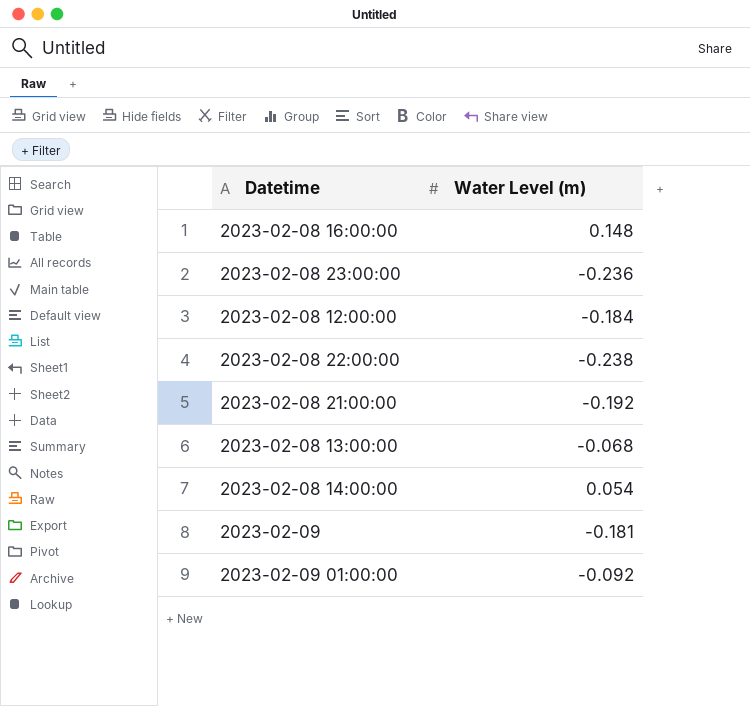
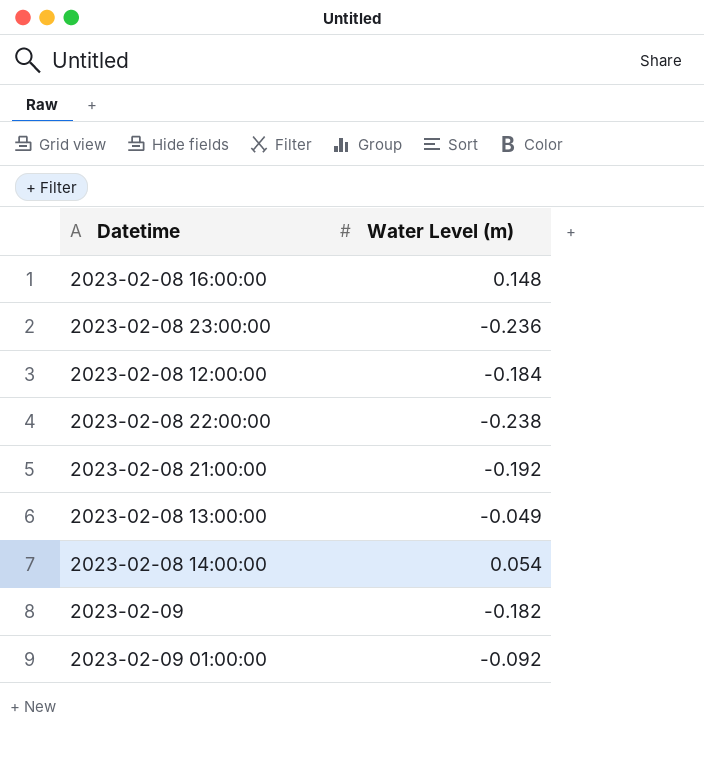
2023-02-08 13:00:00 | Water Level (m): -0.068 -> -0.049
2023-02-09 | Water Level (m): -0.181 -> -0.182

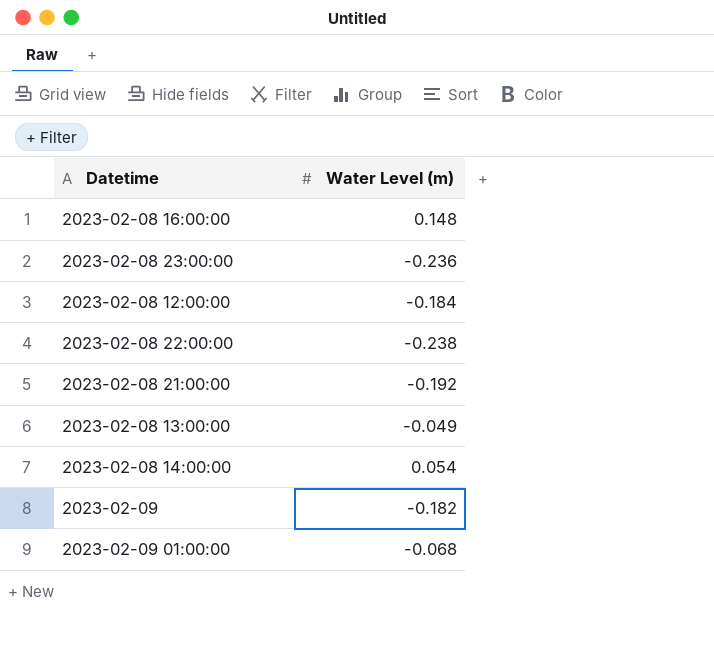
2023-02-09 01:00:00 | Water Level (m): -0.092 -> -0.068

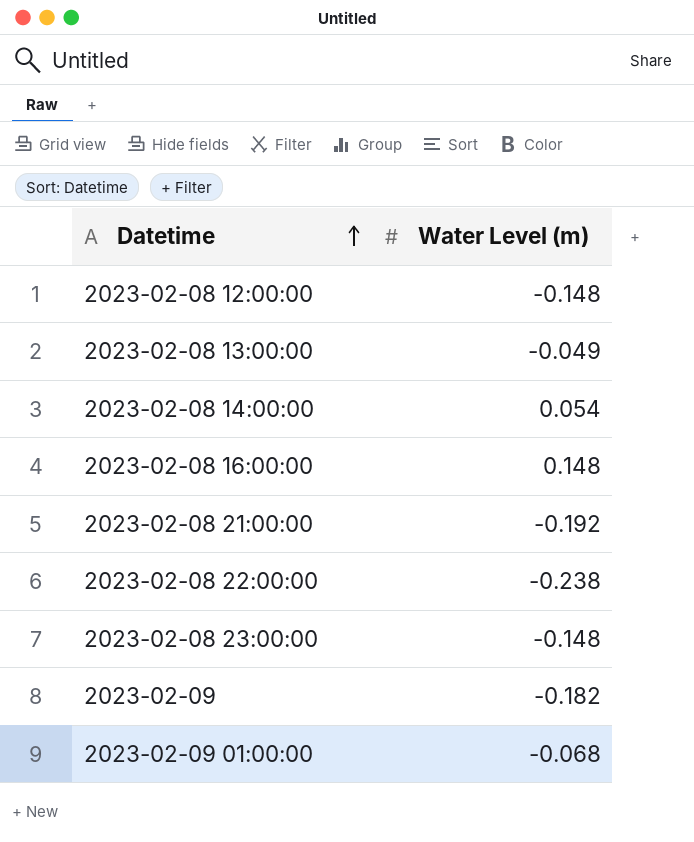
row order: none -> Datetime ascending
2023-02-08 12:00:00 | Water Level (m): -0.184 -> -0.148
2023-02-08 23:00:00 | Water Level (m): -0.236 -> -0.148

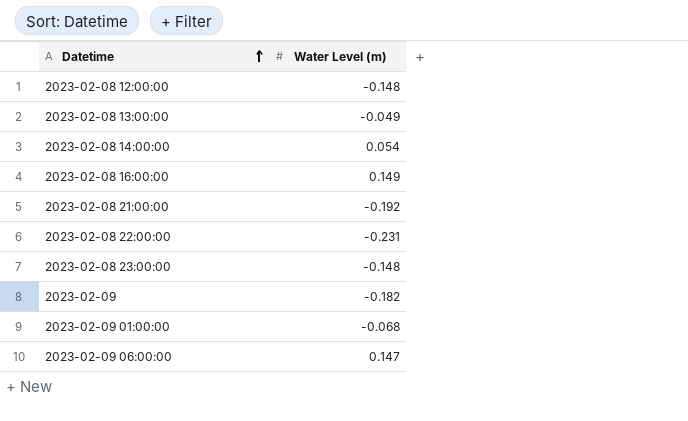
2023-02-08 16:00:00 | Water Level (m): 0.148 -> 0.149
2023-02-08 22:00:00 | Water Level (m): -0.238 -> -0.231
row 2023-02-09 06:00:00: none -> 0.147

